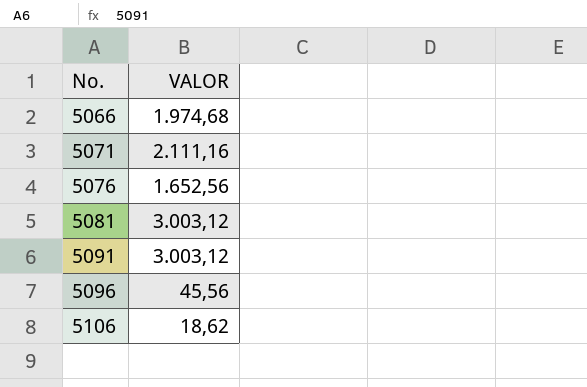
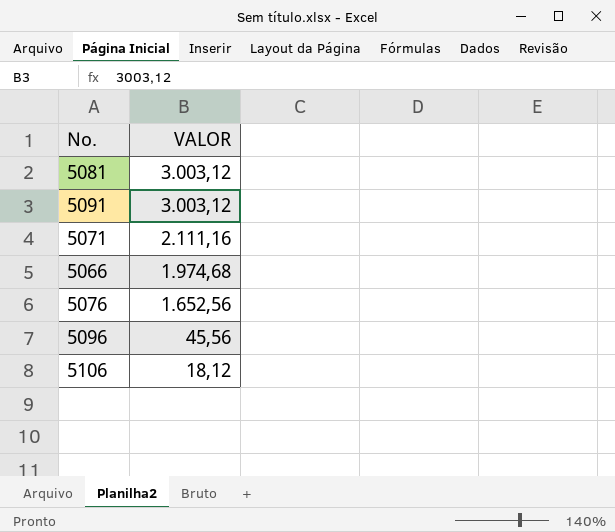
row order: No. ascending -> VALOR descending
5106 | VALOR: 18,62 -> 18,12

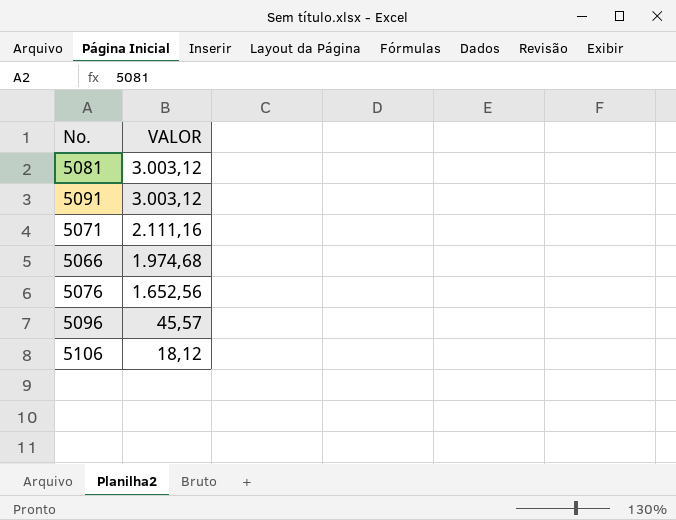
5096 | VALOR: 45,56 -> 45,57

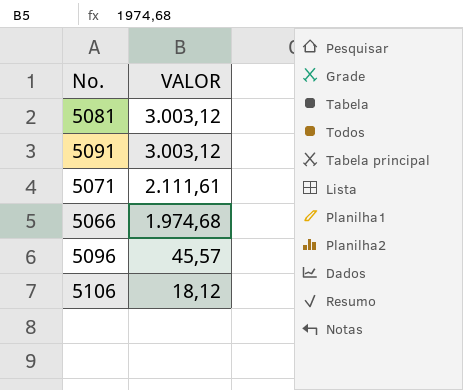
row 5076: 1.652,56 -> none
5071 | VALOR: 2.111,16 -> 2.111,61

